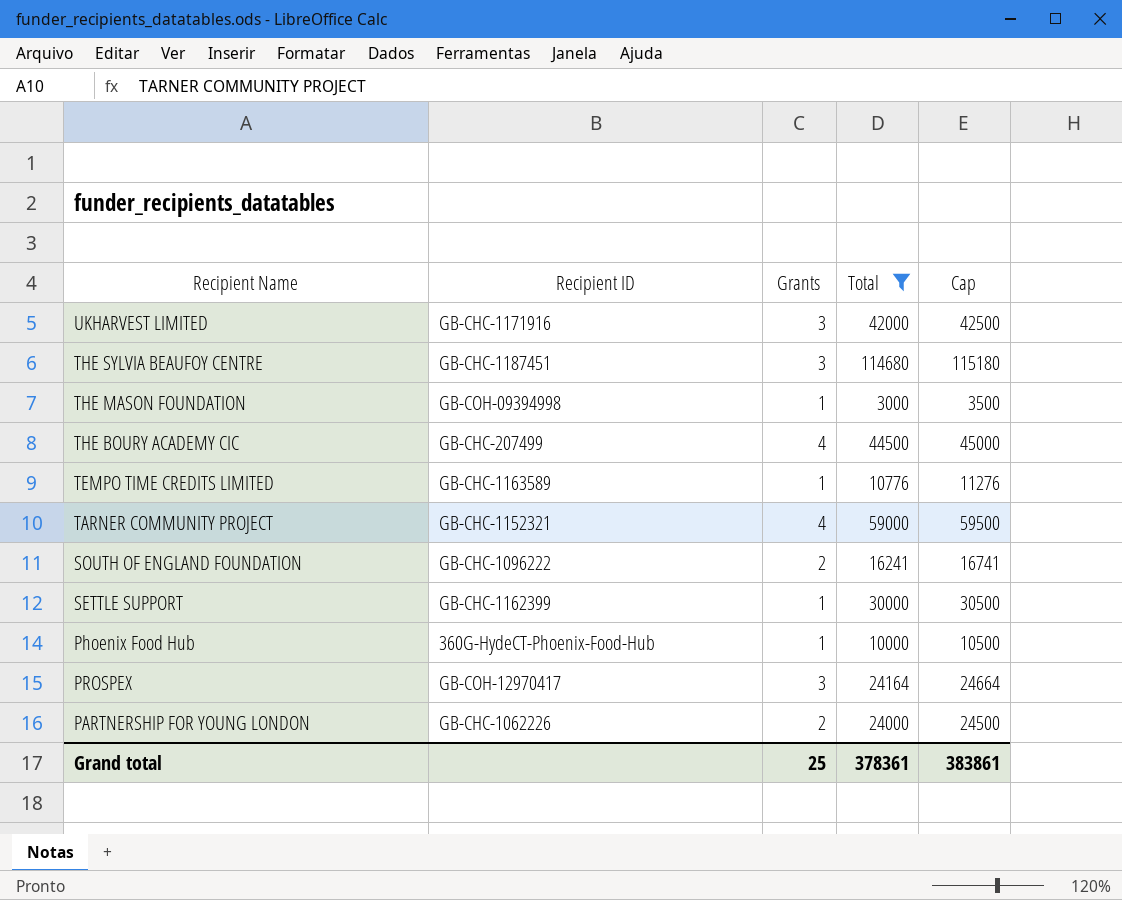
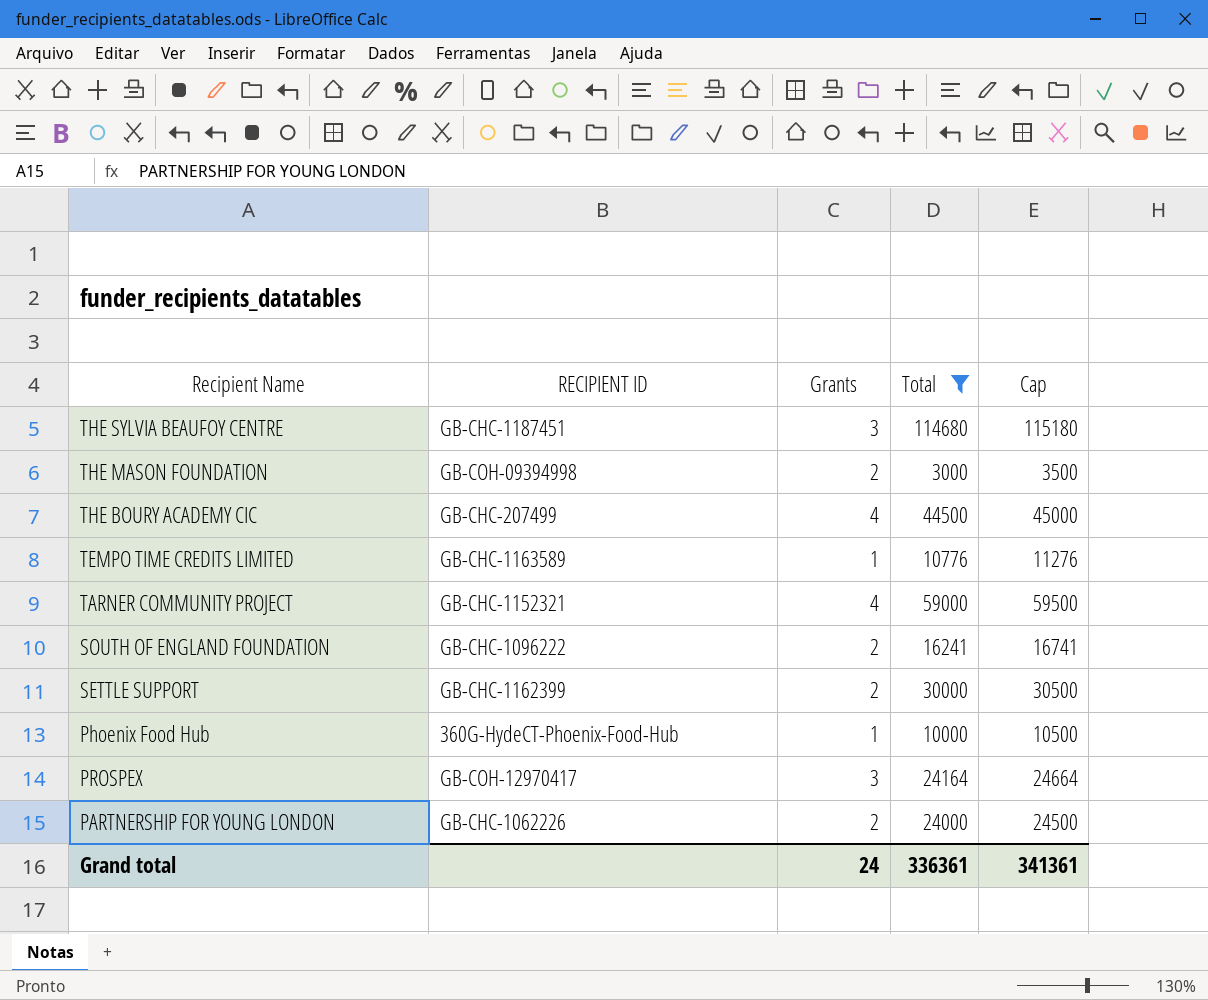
column name: Recipient ID -> RECIPIENT ID
row UKHARVEST LIMITED: GB-CHC-1171916 | 3 | 42000 | 42500 -> none
THE MASON FOUNDATION | Grants: 1 -> 2
SETTLE SUPPORT | Grants: 1 -> 2
Grand total | Grants: 25 -> 24
Grand total | Total: 378361 -> 336361
Grand total | Cap: 383861 -> 341361

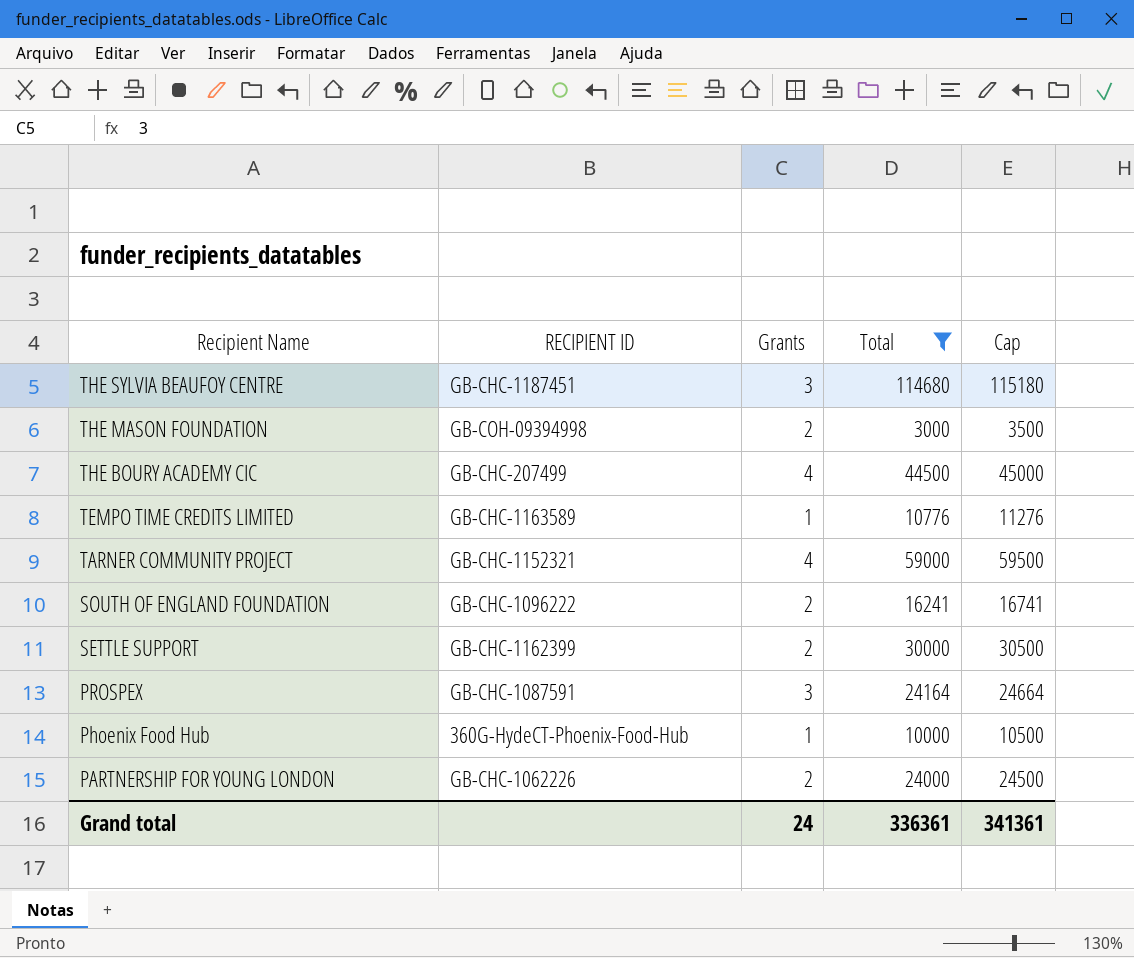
row order: none -> Recipient Name descending
PROSPEX | RECIPIENT ID: GB-COH-12970417 -> GB-CHC-1087591

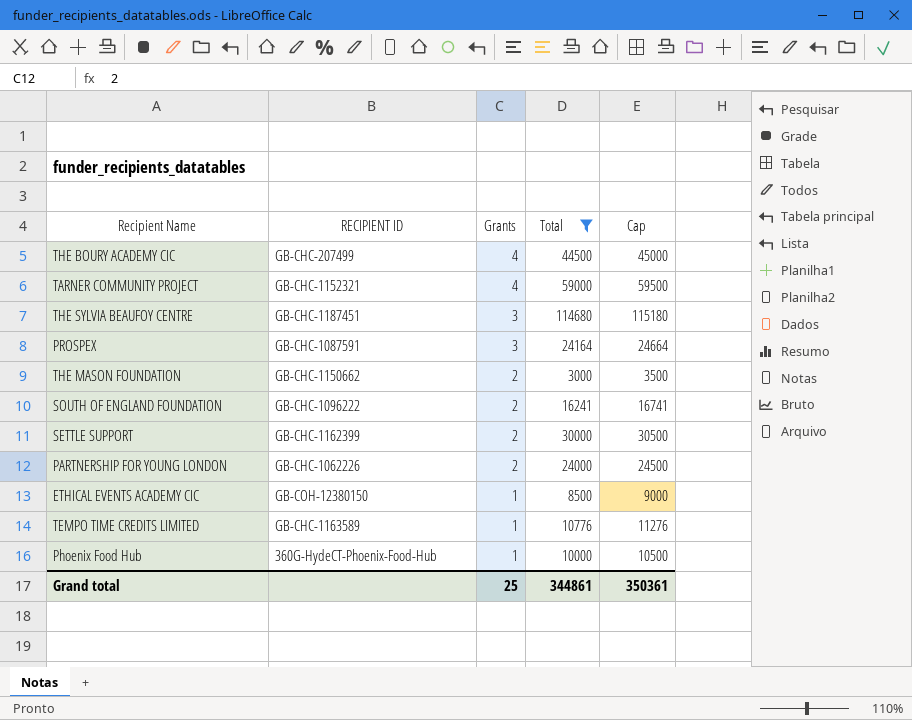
row order: Recipient Name descending -> Grants descending
THE MASON FOUNDATION | RECIPIENT ID: GB-COH-09394998 -> GB-CHC-1150662
row ETHICAL EVENTS ACADEMY CIC: none -> GB-COH-12380150 | 1 | 8500 | 9000
Grand total | Grants: 24 -> 25
Grand total | Total: 336361 -> 344861
Grand total | Cap: 341361 -> 350361

